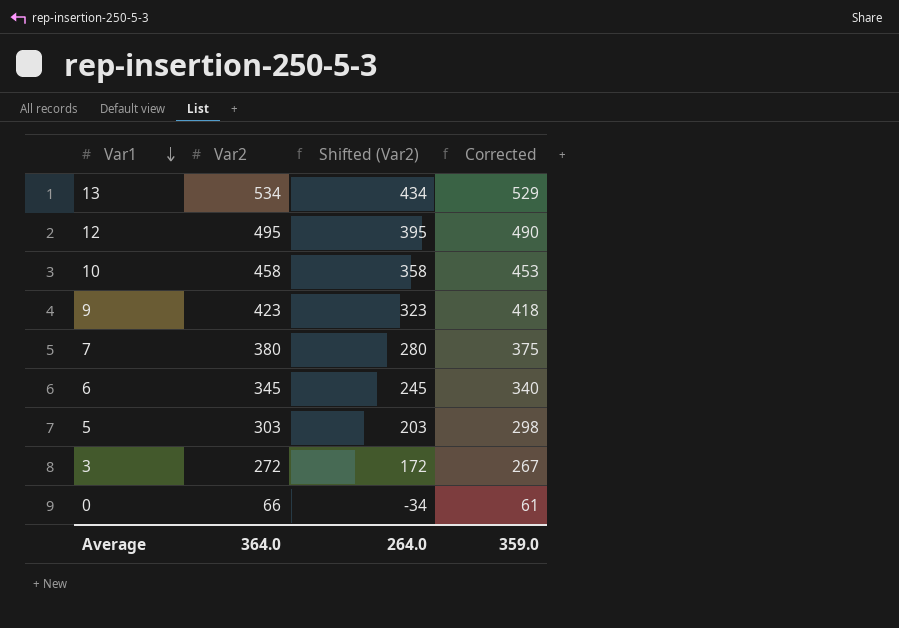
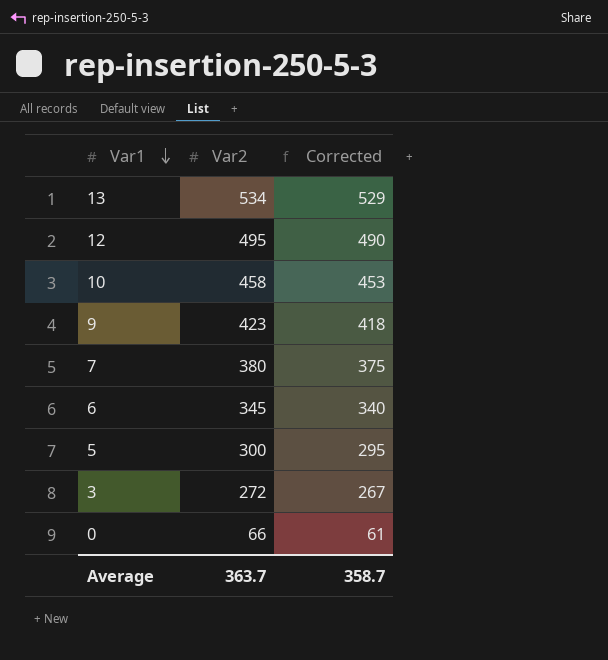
column Shifted (Var2) | formula: [Var2] - 100 -> none
5 | Var2: 303 -> 300
5 | Corrected: 298 -> 295
Average | Var2: 364.0 -> 363.7
Average | Corrected: 359.0 -> 358.7

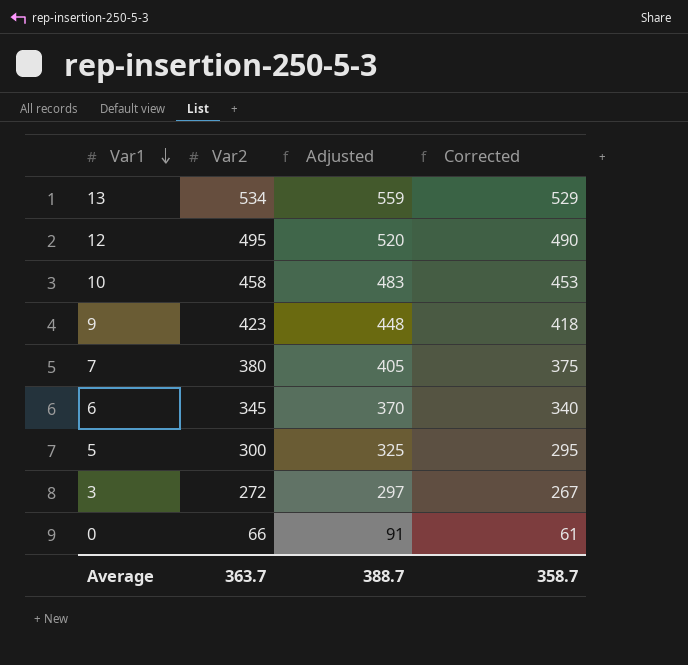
column Adjusted | formula: none -> [Var2] + 25

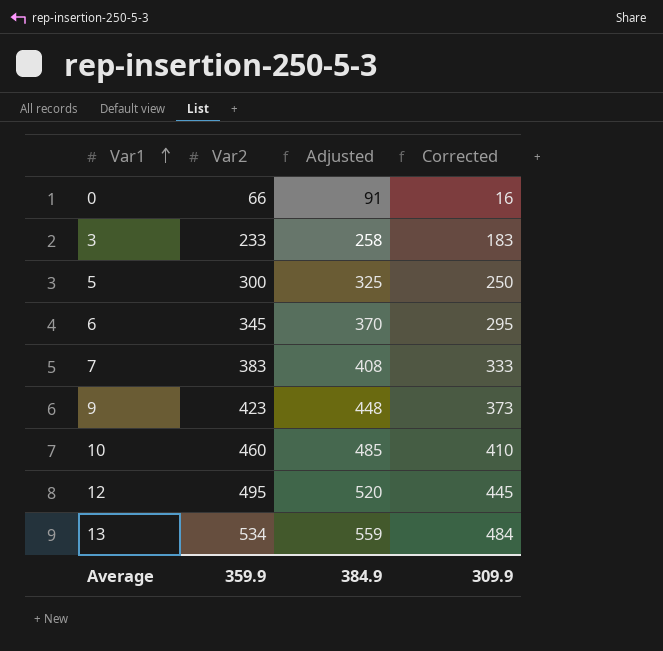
row order: Var1 descending -> Var1 ascending
column Corrected | formula: [Var2] - 5 -> [Var2] - 50
3 | Var2: 272 -> 233
3 | Adjusted: 297 -> 258
7 | Var2: 380 -> 383
7 | Adjusted: 405 -> 408
10 | Var2: 458 -> 460
10 | Adjusted: 483 -> 485
Average | Var2: 363.7 -> 359.9
Average | Adjusted: 388.7 -> 384.9
Average | Corrected: 358.7 -> 309.9

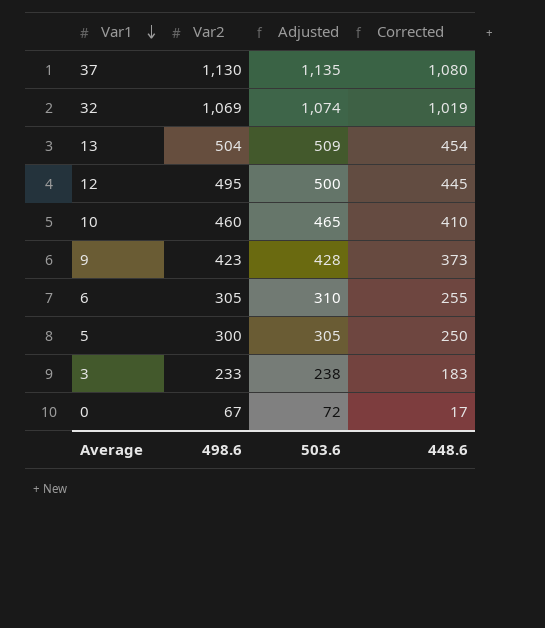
row order: Var1 ascending -> Var1 descending
column Adjusted | formula: [Var2] + 25 -> [Var2] + 5
row 7: 383 | 408 | 333 -> none
row 37: none -> 1,130 | 1,135 | 1,080
row 32: none -> 1,069 | 1,074 | 1,019
13 | Var2: 534 -> 504
13 | Corrected: 484 -> 454
6 | Var2: 345 -> 305
6 | Corrected: 295 -> 255
0 | Var2: 66 -> 67
0 | Corrected: 16 -> 17
Average | Var2: 359.9 -> 498.6
Average | Adjusted: 384.9 -> 503.6
Average | Corrected: 309.9 -> 448.6

